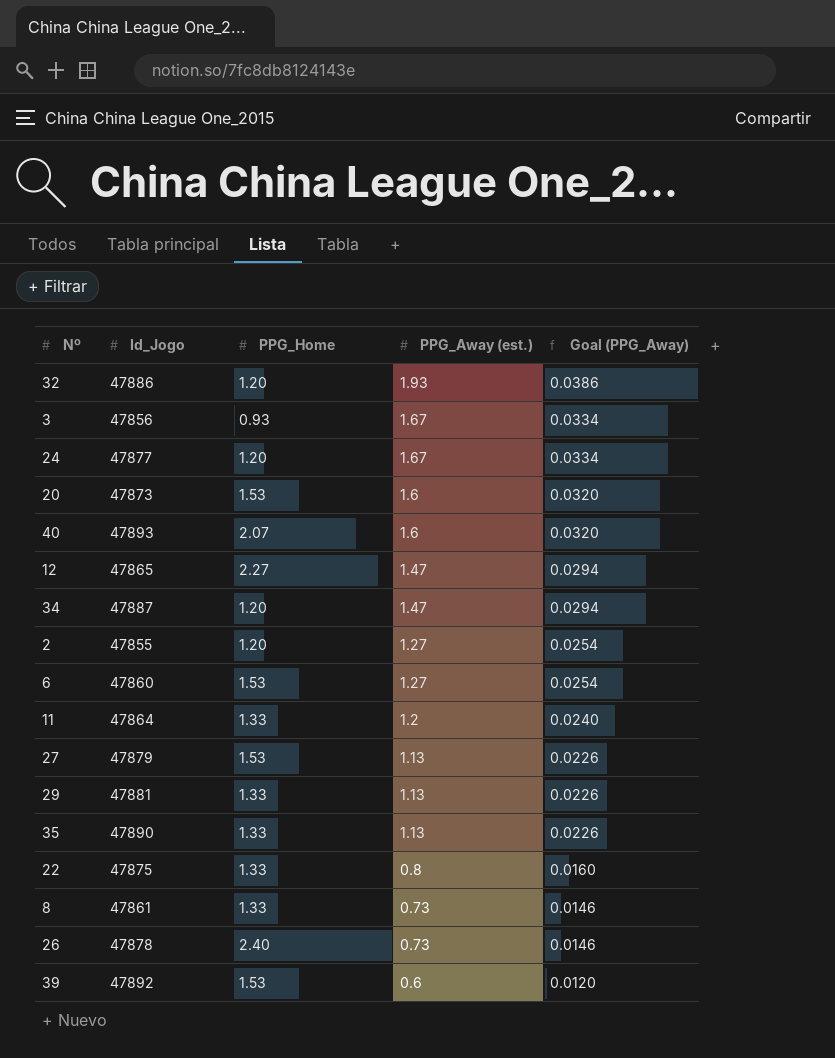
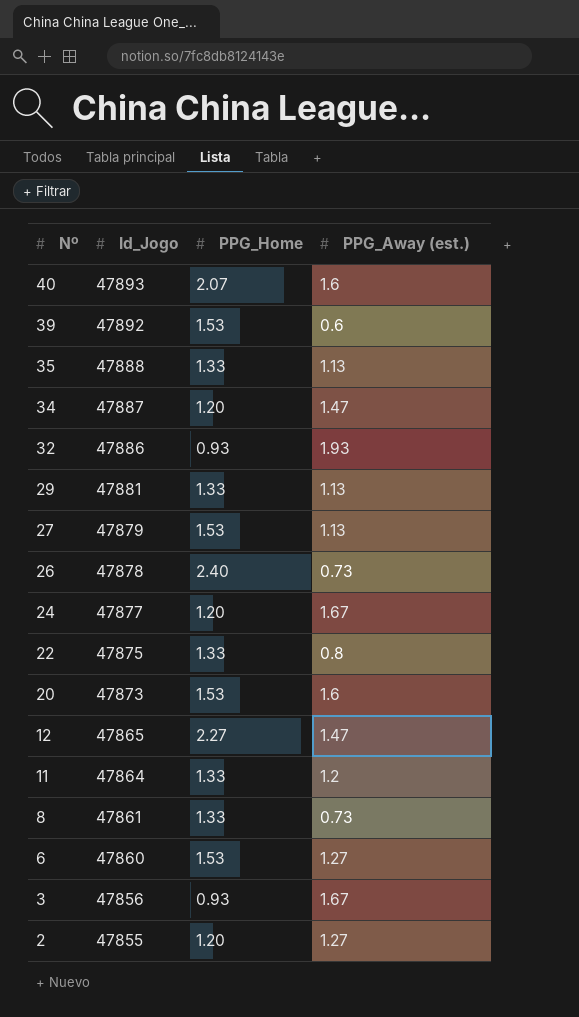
row order: PPG_Away (est.) descending -> Nº descending
column Goal (PPG_Away) | formula: [PPG_Away (est.)] * 0.02 -> none
35 | Id_Jogo: 47890 -> 47888
32 | PPG_Home: 1.20 -> 0.93

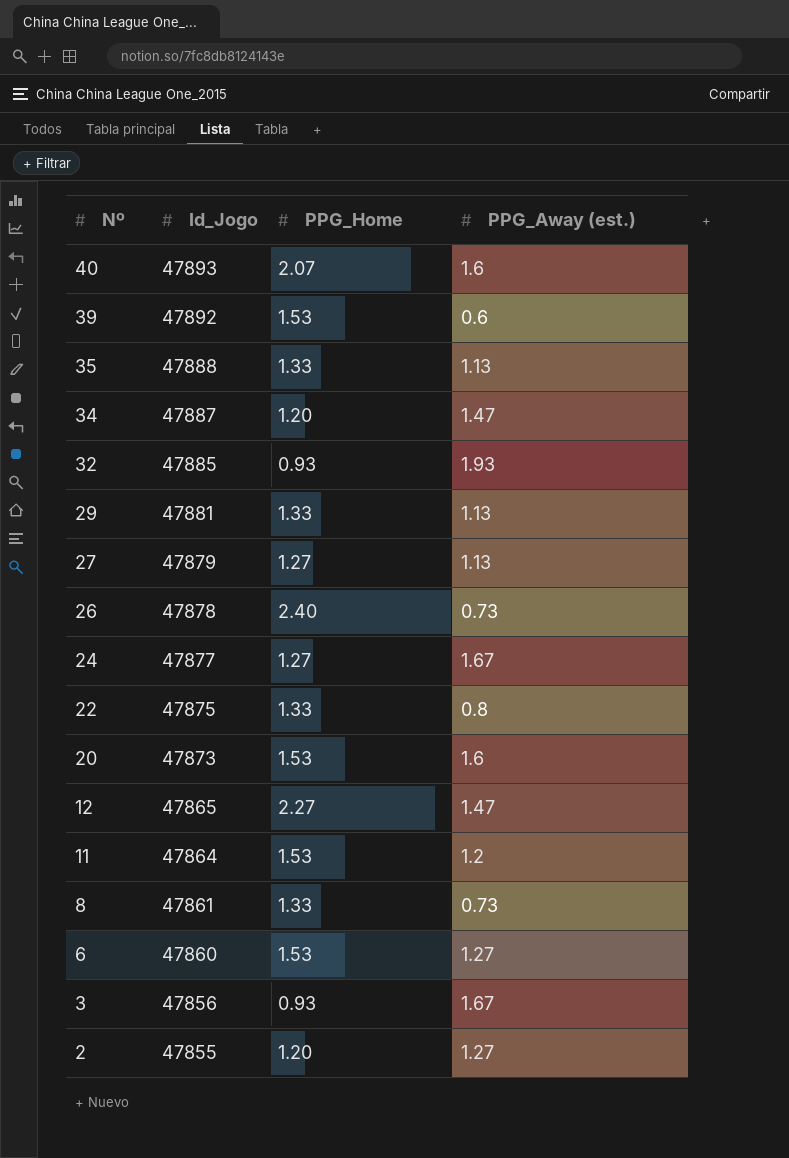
32 | Id_Jogo: 47886 -> 47885
27 | PPG_Home: 1.53 -> 1.27
24 | PPG_Home: 1.20 -> 1.27
11 | PPG_Home: 1.33 -> 1.53

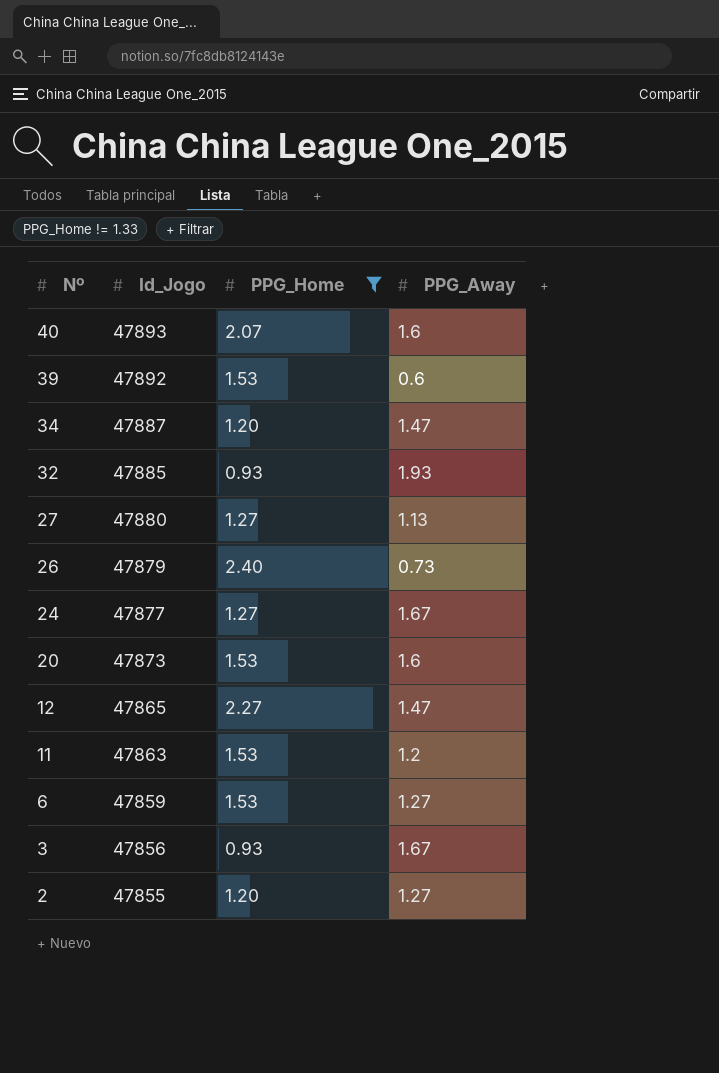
filter: none -> PPG_Home != 1.33
column name: PPG_Away (est.) -> PPG_Away
27 | Id_Jogo: 47879 -> 47880
26 | Id_Jogo: 47878 -> 47879
11 | Id_Jogo: 47864 -> 47863
6 | Id_Jogo: 47860 -> 47859

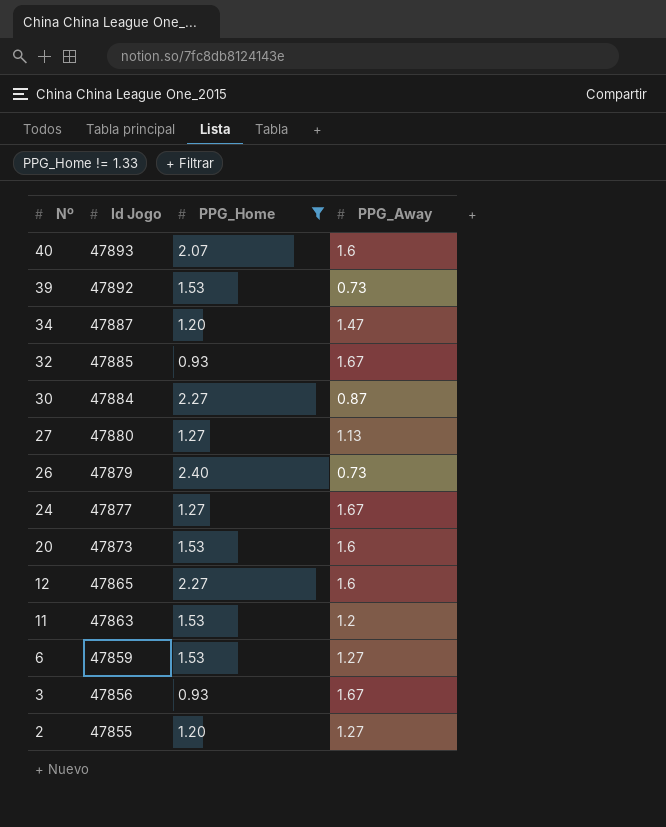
column name: Id_Jogo -> Id Jogo
39 | PPG_Away: 0.6 -> 0.73
32 | PPG_Away: 1.93 -> 1.67
row 30: none -> 47884 | 2.27 | 0.87
12 | PPG_Away: 1.47 -> 1.6

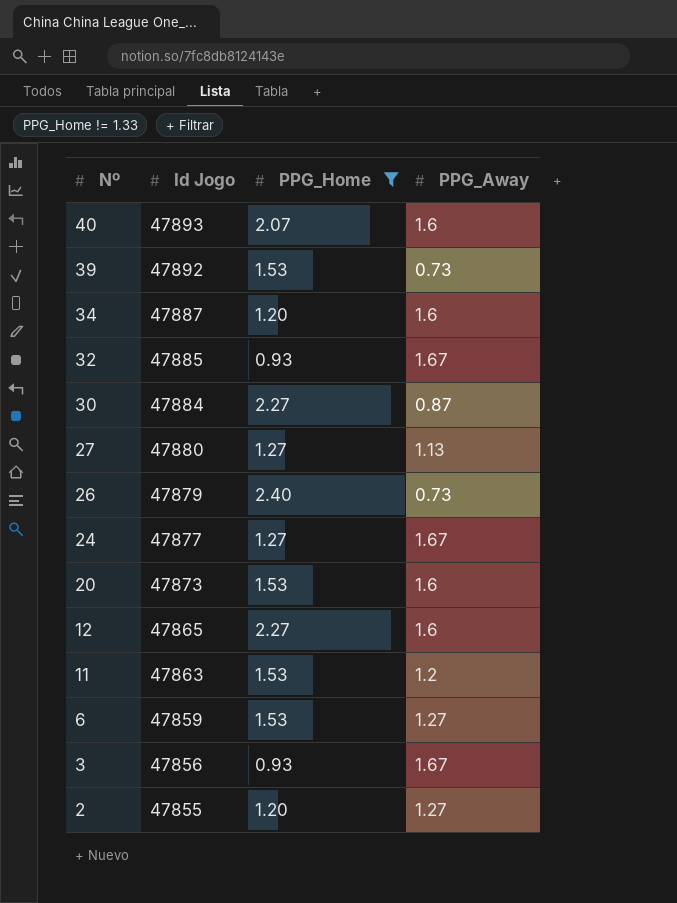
34 | PPG_Away: 1.47 -> 1.6

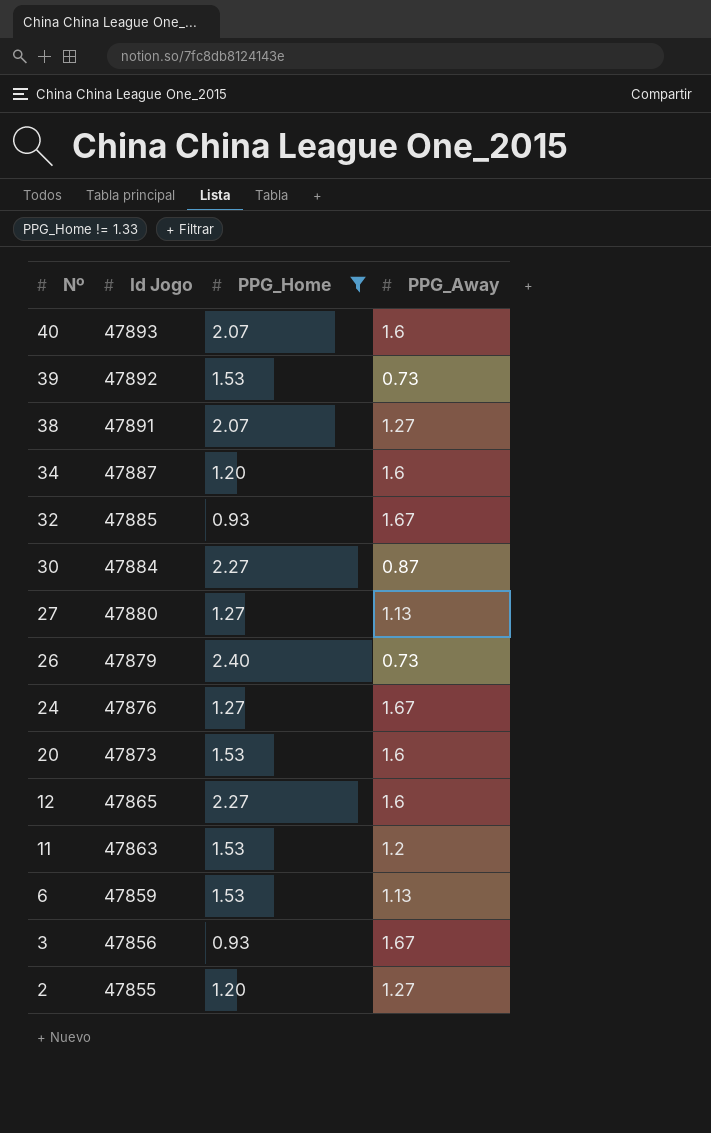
row 38: none -> 47891 | 2.07 | 1.27
24 | Id Jogo: 47877 -> 47876
6 | PPG_Away: 1.27 -> 1.13

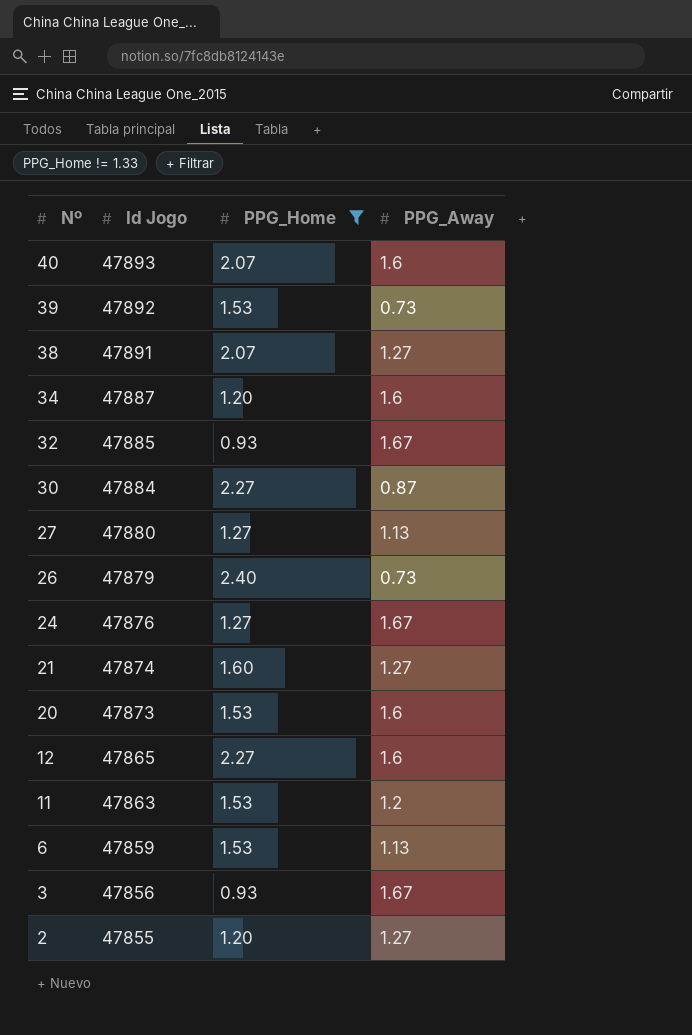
row 21: none -> 47874 | 1.60 | 1.27

